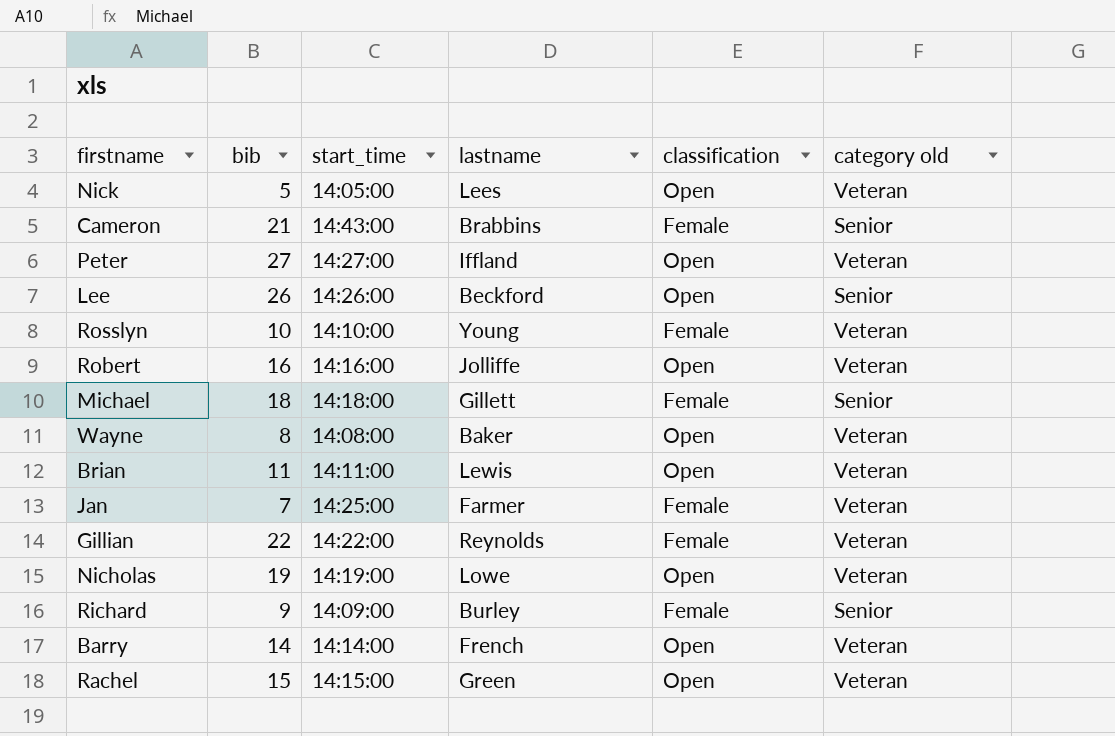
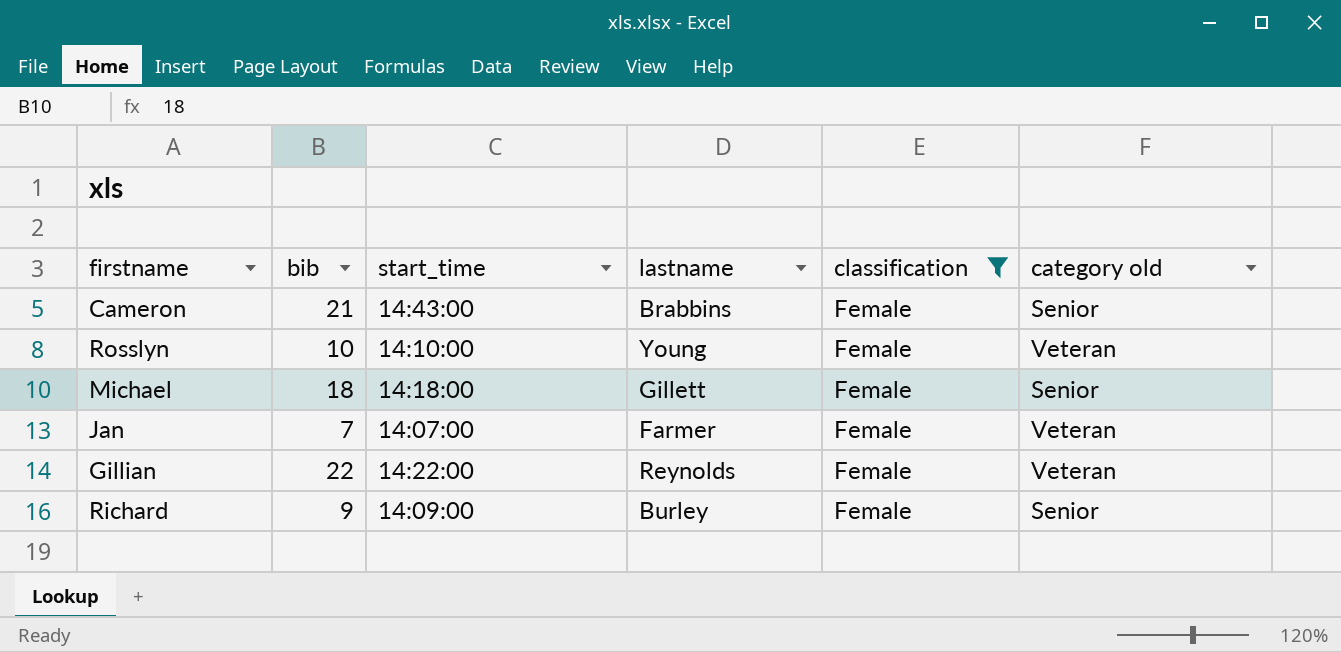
filter: none -> classification = Female
Jan | start_time: 14:25:00 -> 14:07:00

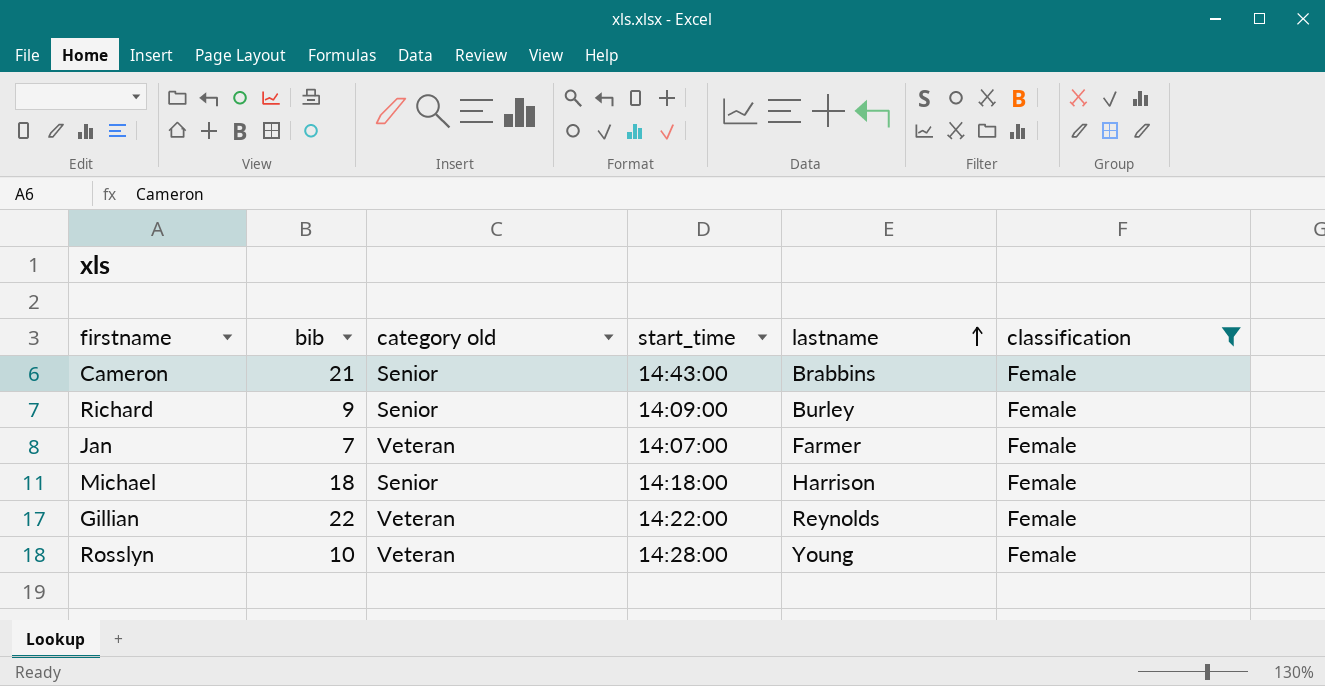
row order: none -> lastname ascending
column category old | position: 6 -> 3
Michael | lastname: Gillett -> Harrison
Rosslyn | start_time: 14:10:00 -> 14:28:00

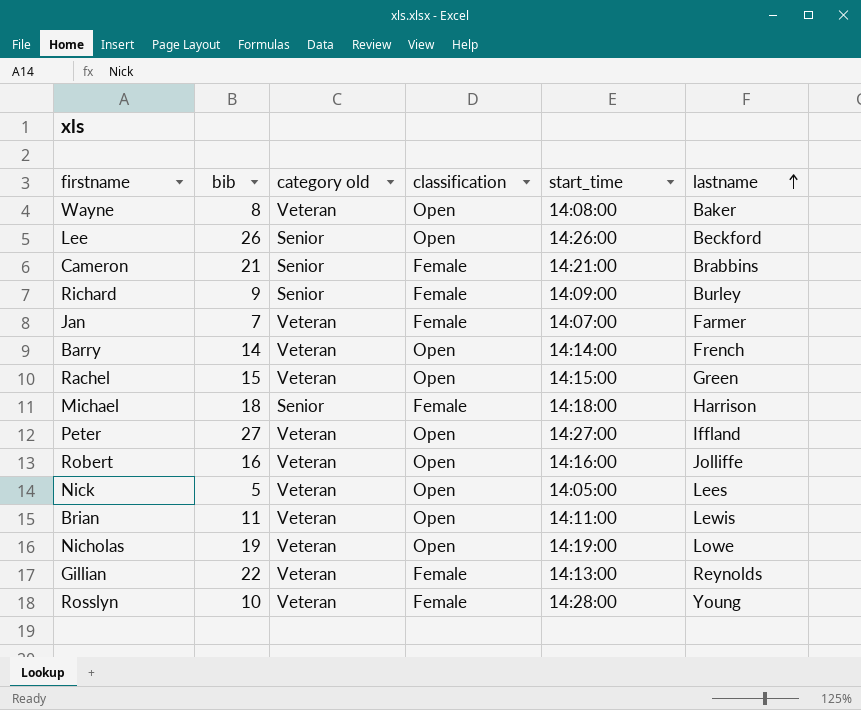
filter: classification = Female -> none
column classification | position: 6 -> 4
Cameron | start_time: 14:43:00 -> 14:21:00
Gillian | start_time: 14:22:00 -> 14:13:00

